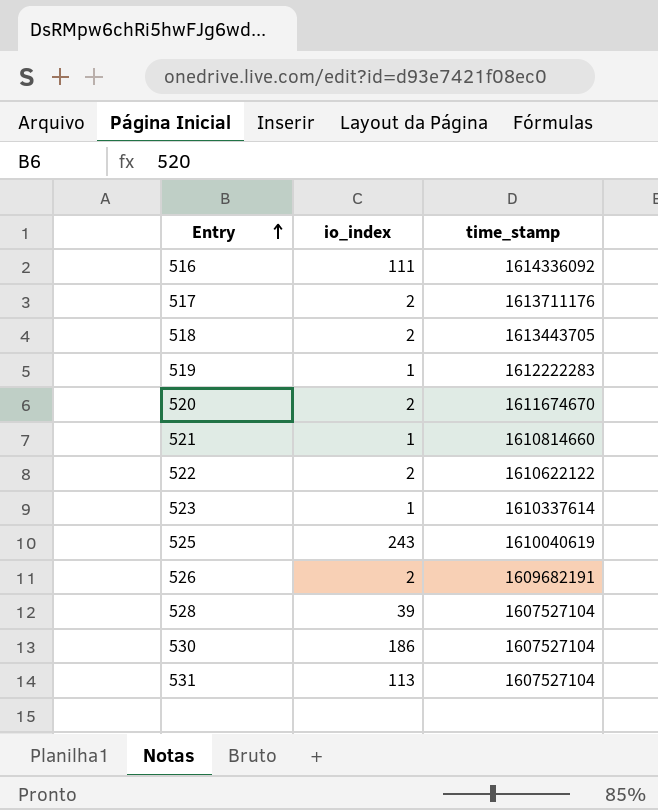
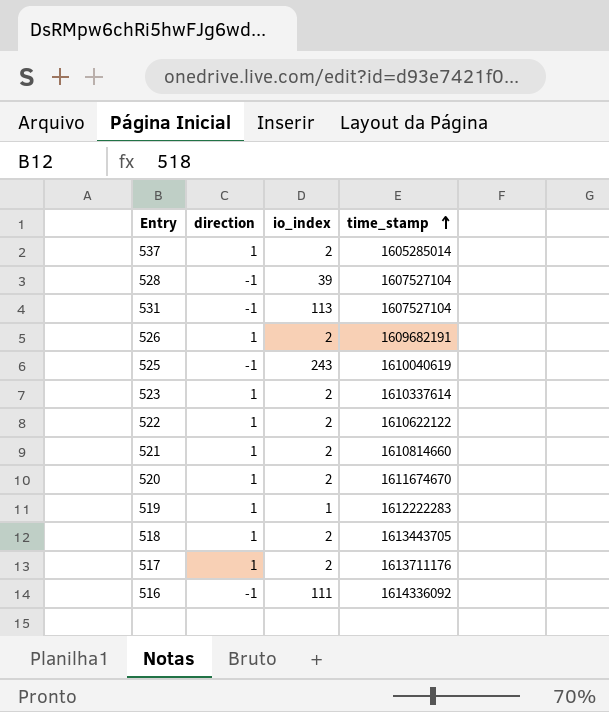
row order: Entry ascending -> time_stamp ascending
column direction | position: none -> 2
row 530: 186 | 1607527104 -> none
row 537: none -> 1 | 2 | 1605285014
523 | io_index: 1 -> 2
521 | io_index: 1 -> 2

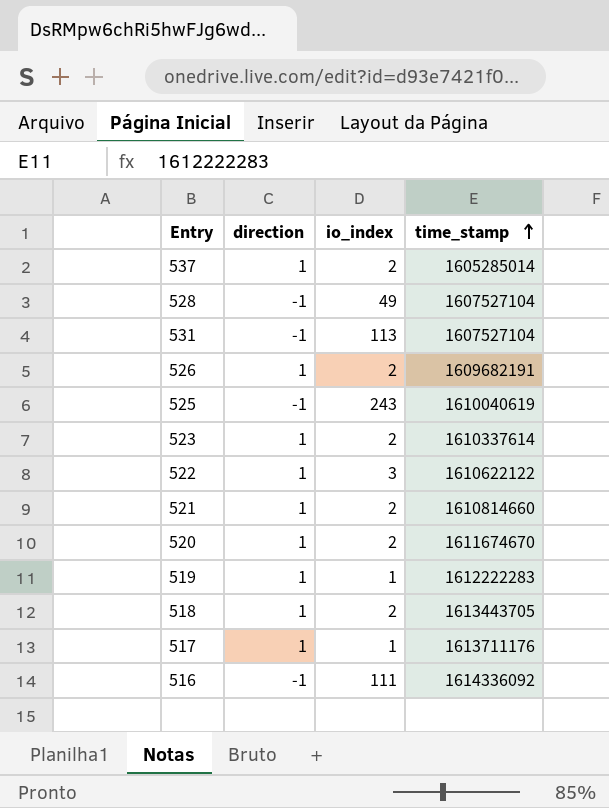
528 | io_index: 39 -> 49
522 | io_index: 2 -> 3
517 | io_index: 2 -> 1

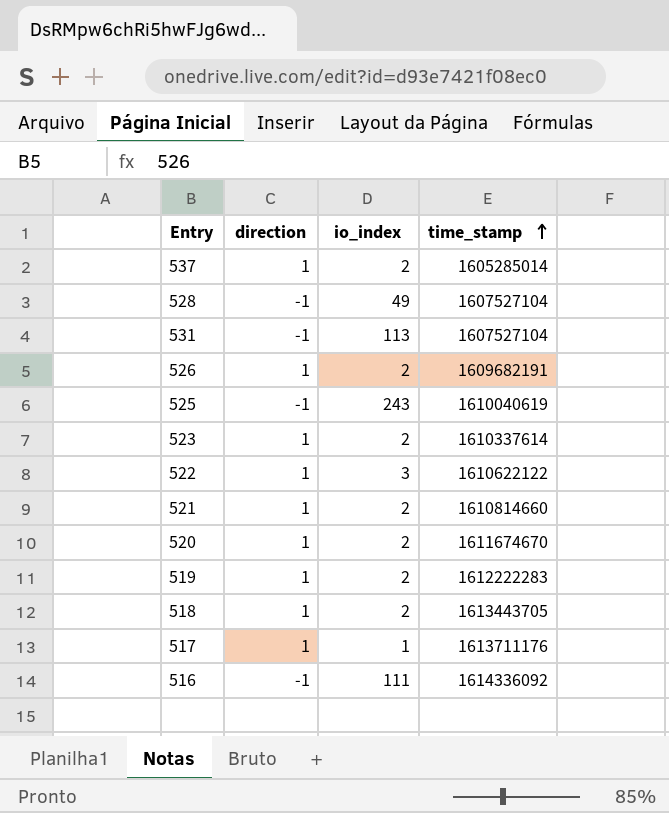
519 | io_index: 1 -> 2

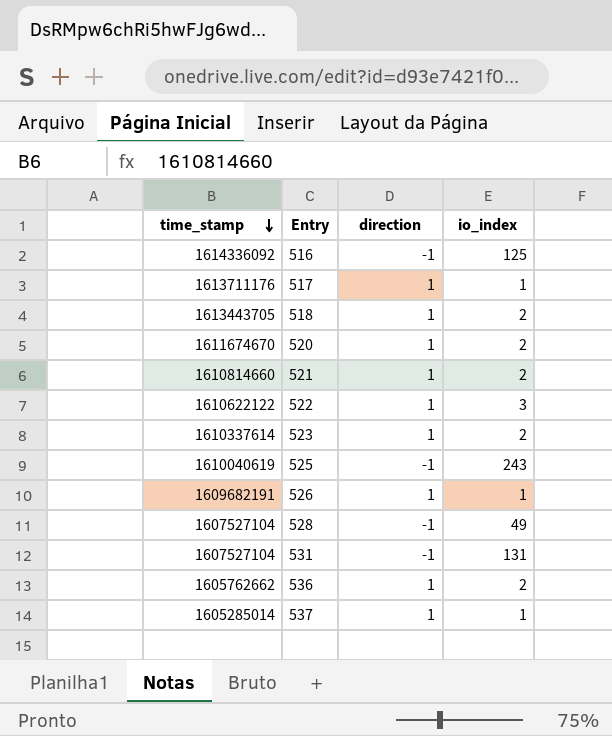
row order: time_stamp ascending -> time_stamp descending
column time_stamp | position: 4 -> 1
row 519: 1 | 2 | 1612222283 -> none
516 | io_index: 111 -> 125
526 | io_index: 2 -> 1
531 | io_index: 113 -> 131
row 536: none -> 1605762662 | 1 | 2
537 | io_index: 2 -> 1

